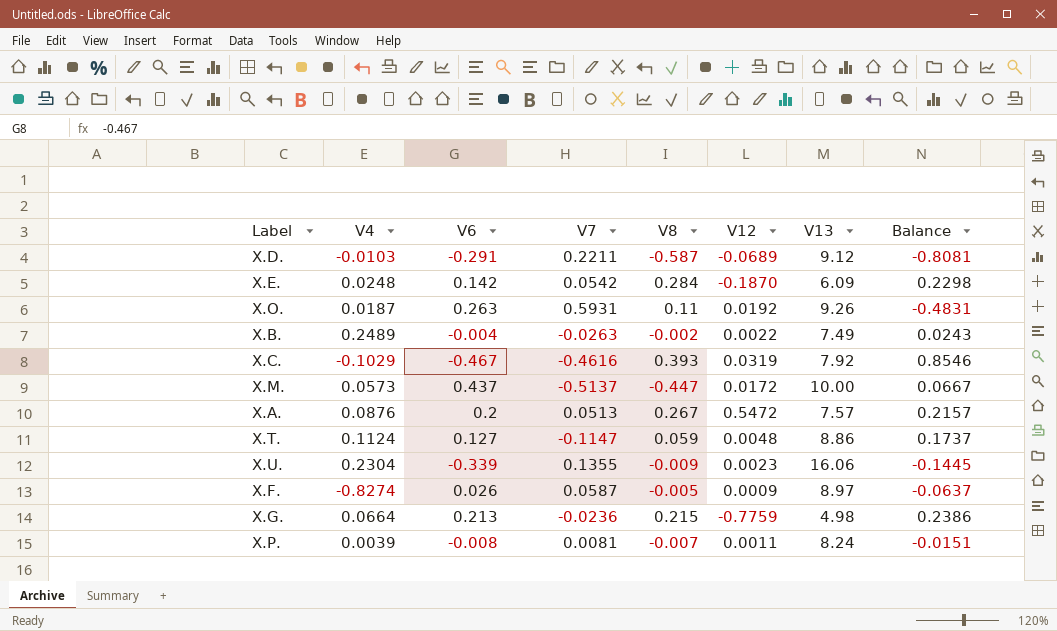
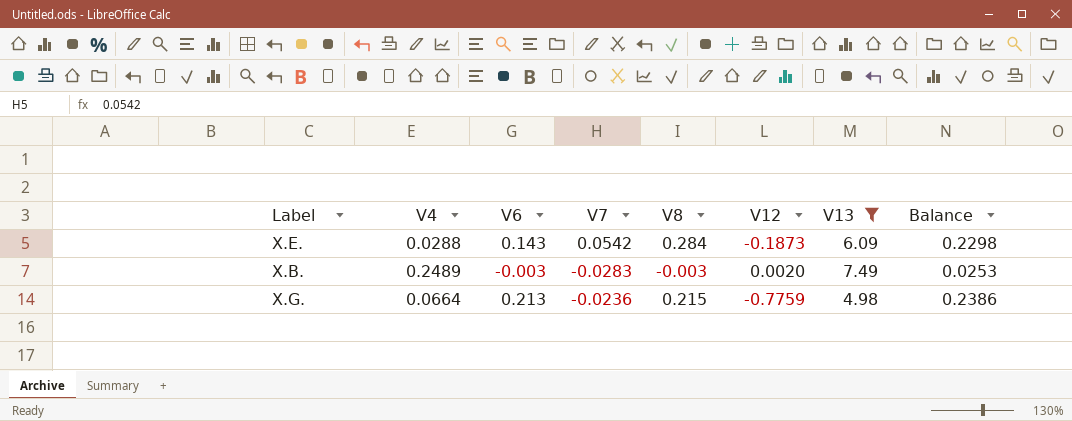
filter: none -> V13 <= 7.49
X.E. | V4: 0.0248 -> 0.0288
X.E. | V6: 0.142 -> 0.143
X.E. | V12: -0.1870 -> -0.1873
X.B. | V6: -0.004 -> -0.003
X.B. | V7: -0.0263 -> -0.0283
X.B. | V8: -0.002 -> -0.003
X.B. | V12: 0.0022 -> 0.0020
X.B. | Balance: 0.0243 -> 0.0253

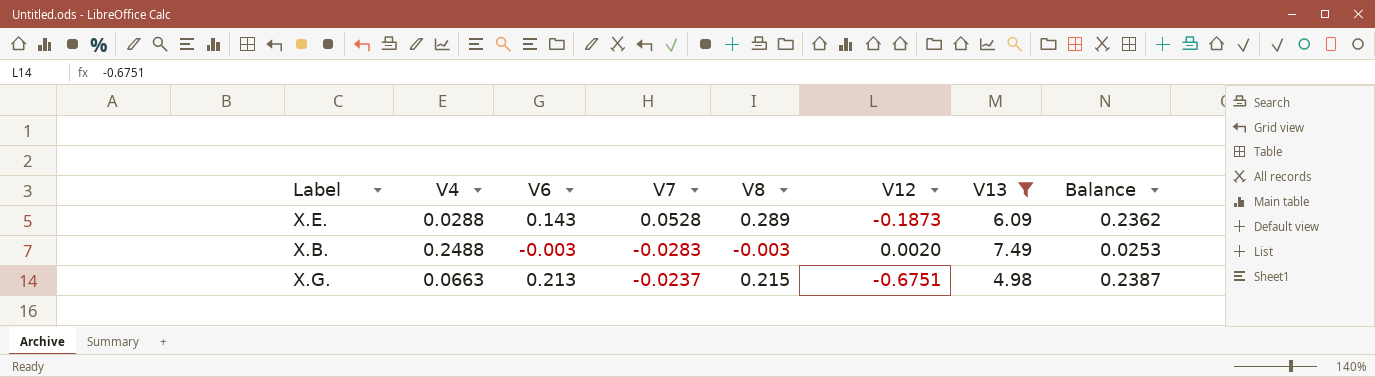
X.E. | V7: 0.0542 -> 0.0528
X.E. | V8: 0.284 -> 0.289
X.E. | Balance: 0.2298 -> 0.2362
X.B. | V4: 0.2489 -> 0.2488
X.G. | V4: 0.0664 -> 0.0663
X.G. | V7: -0.0236 -> -0.0237
X.G. | V12: -0.7759 -> -0.6751
X.G. | Balance: 0.2386 -> 0.2387

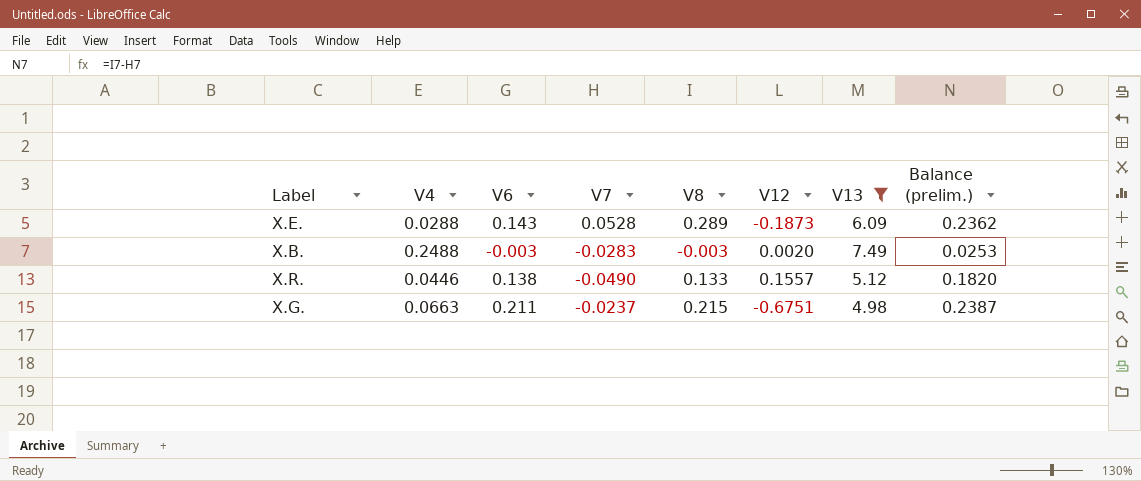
column name: Balance -> Balance (prelim.)
row X.R.: none -> 0.0446 | 0.138 | -0.0490 | 0.133 | 0.1557 | 5.12 | 0.1820
X.G. | V6: 0.213 -> 0.211

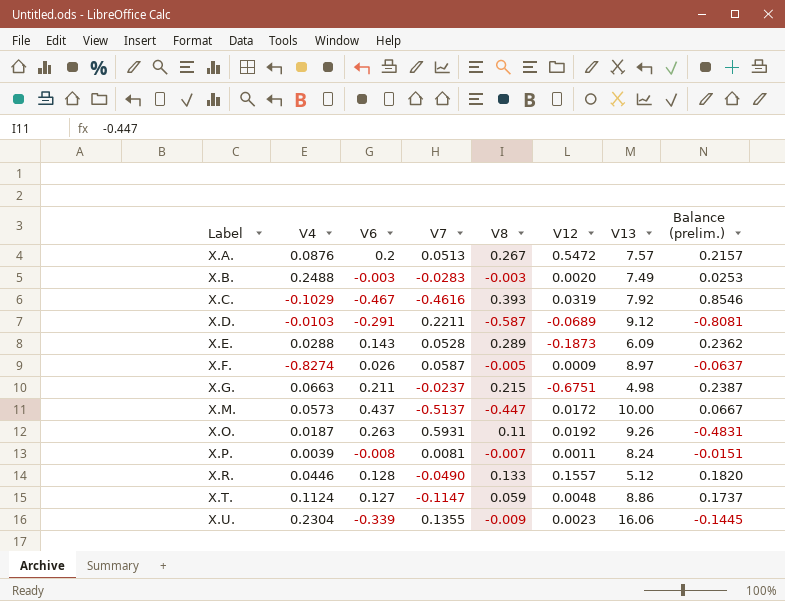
filter: V13 <= 7.49 -> none
row order: none -> Label ascending
X.R. | V6: 0.138 -> 0.128

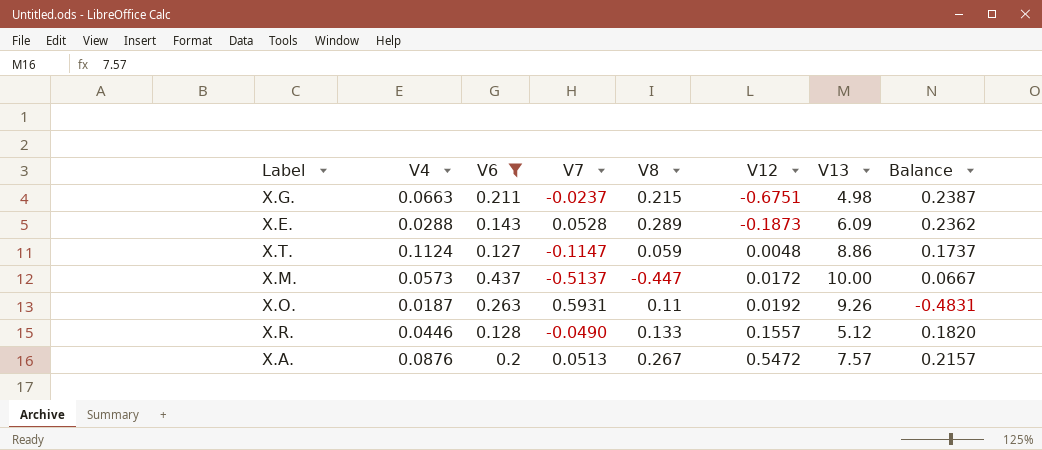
filter: none -> V6 >= 0.127
row order: Label ascending -> V12 ascending
column name: Balance (prelim.) -> Balance

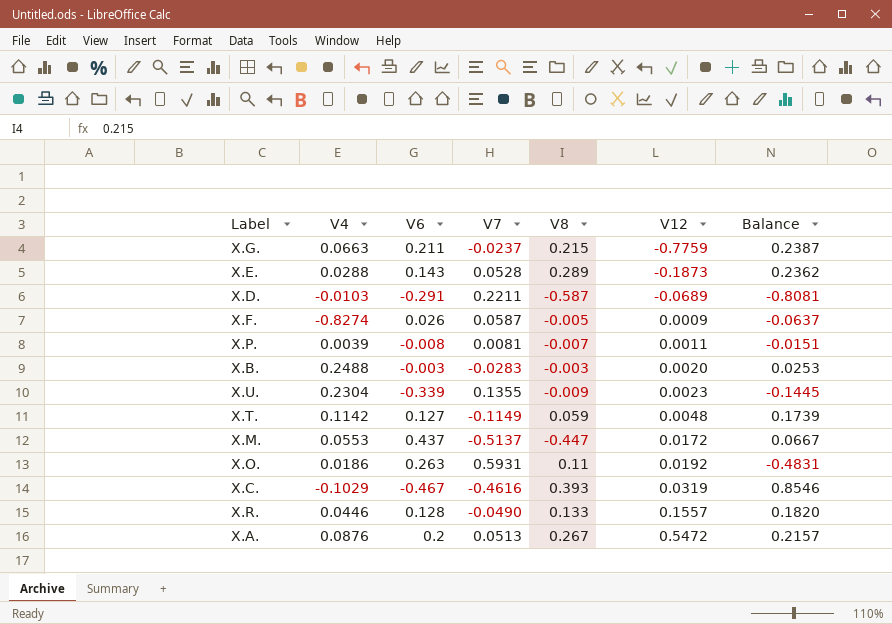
filter: V6 >= 0.127 -> none
column V13 | position: 7 -> none
X.G. | V12: -0.6751 -> -0.7759
X.T. | V4: 0.1124 -> 0.1142
X.T. | V7: -0.1147 -> -0.1149
X.T. | Balance: 0.1737 -> 0.1739
X.M. | V4: 0.0573 -> 0.0553
X.O. | V4: 0.0187 -> 0.0186

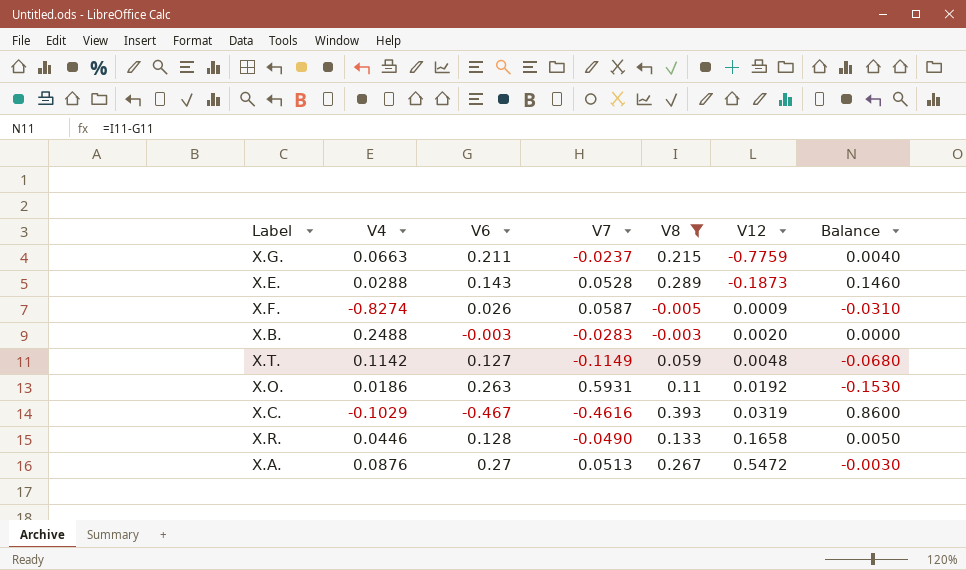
filter: none -> V8 >= -0.005
column Balance | formula: [V8] - [V7] -> [V8] - [V6]
X.R. | V12: 0.1557 -> 0.1658
X.A. | V6: 0.2 -> 0.27

